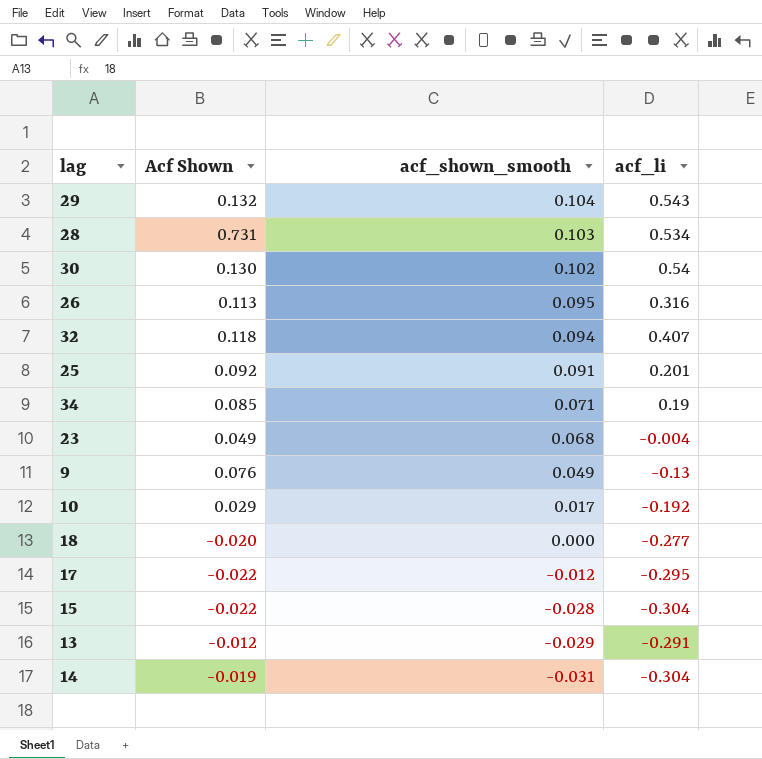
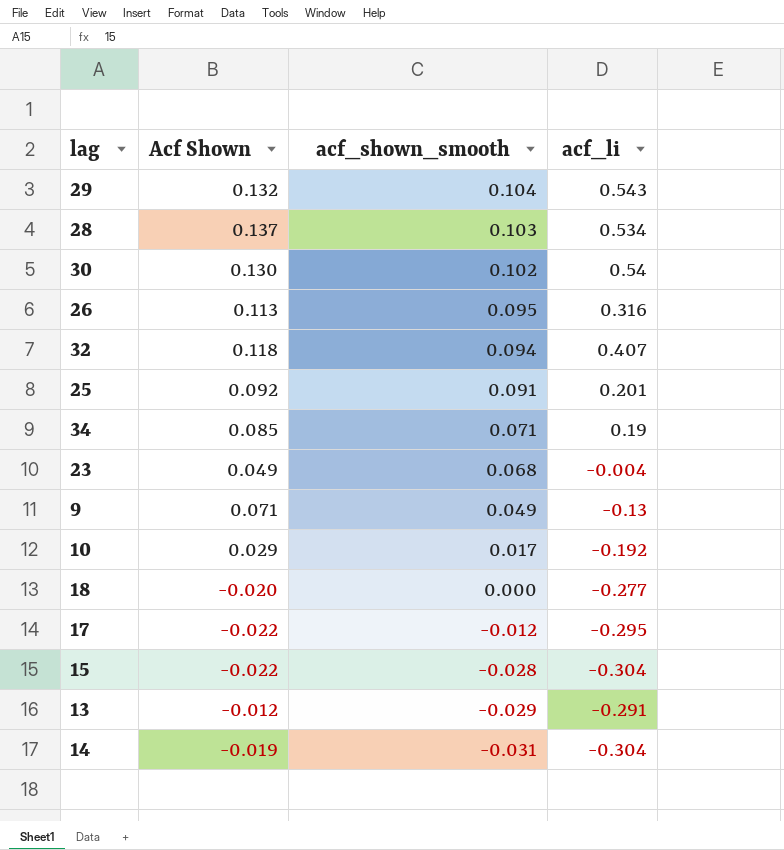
28 | Acf Shown: 0.731 -> 0.137
9 | Acf Shown: 0.076 -> 0.071

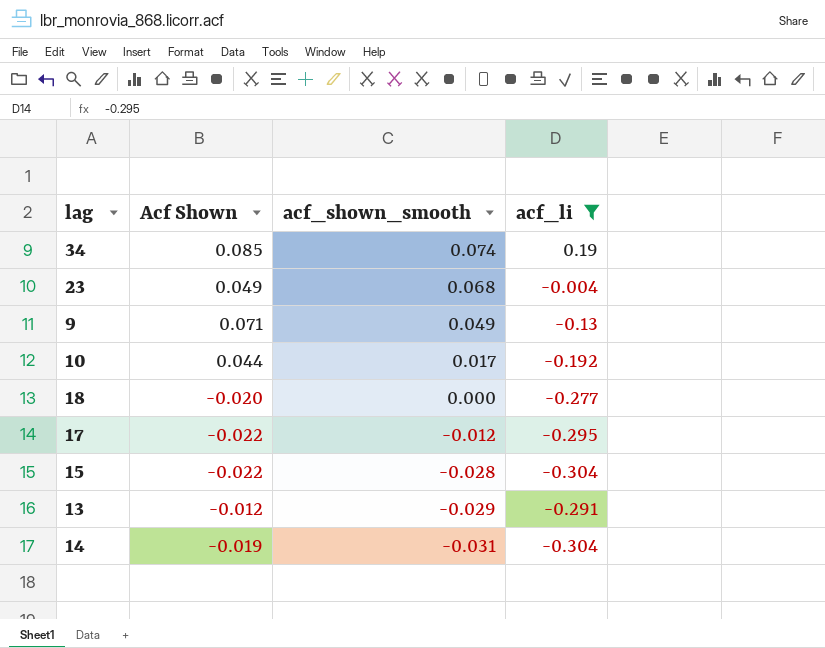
filter: none -> acf_li <= 0.19
34 | acf_shown_smooth: 0.071 -> 0.074
10 | Acf Shown: 0.029 -> 0.044

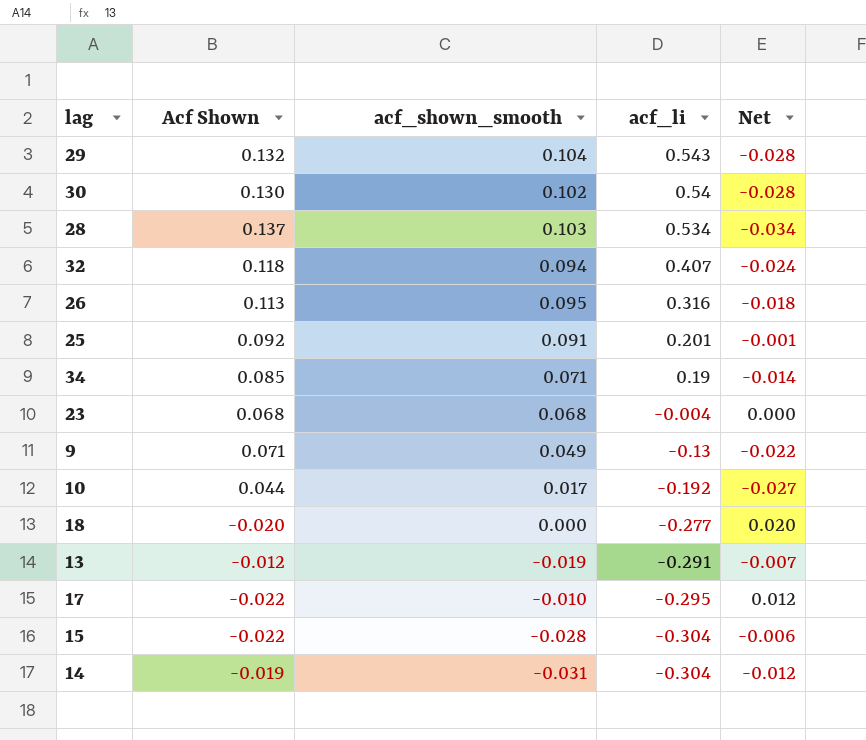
filter: acf_li <= 0.19 -> none
row order: acf_shown_smooth descending -> acf_li descending
column Net | formula: none -> [acf_shown_smooth] - [Acf Shown]
34 | acf_shown_smooth: 0.074 -> 0.071
23 | Acf Shown: 0.049 -> 0.068
13 | acf_shown_smooth: -0.029 -> -0.019
17 | acf_shown_smooth: -0.012 -> -0.010

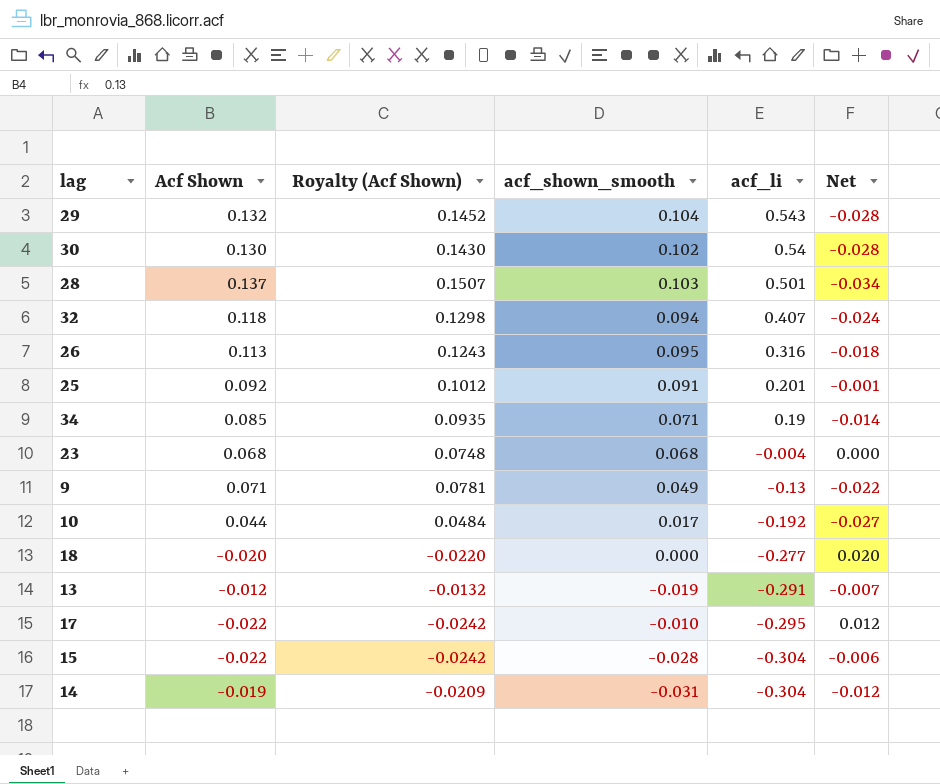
column Royalty (Acf Shown) | formula: none -> [Acf Shown] * 1.1
28 | acf_li: 0.534 -> 0.501

